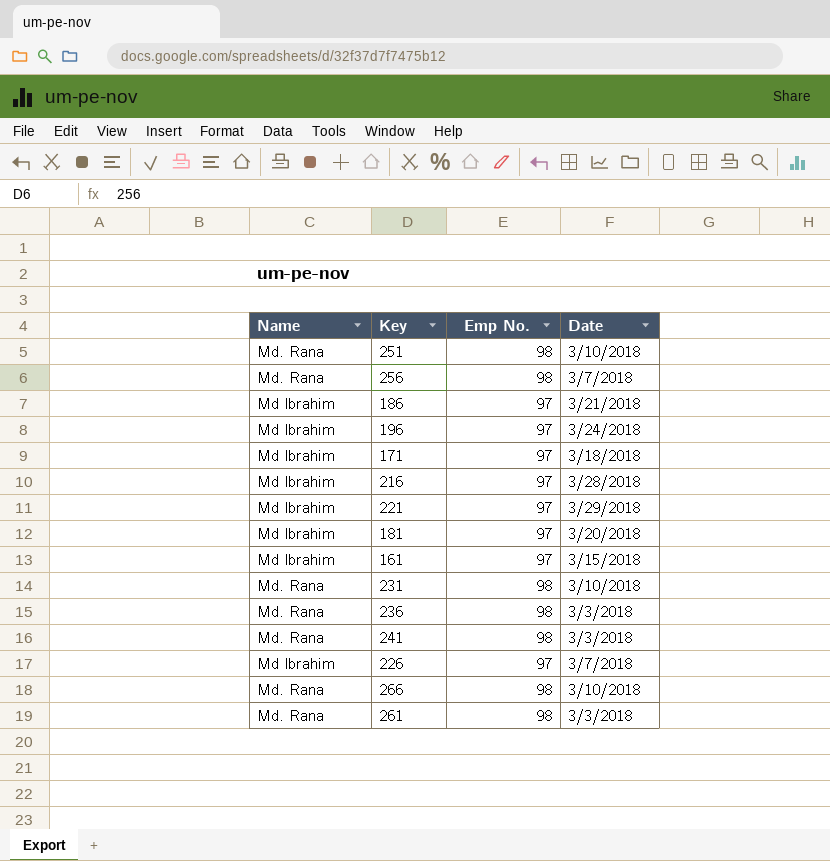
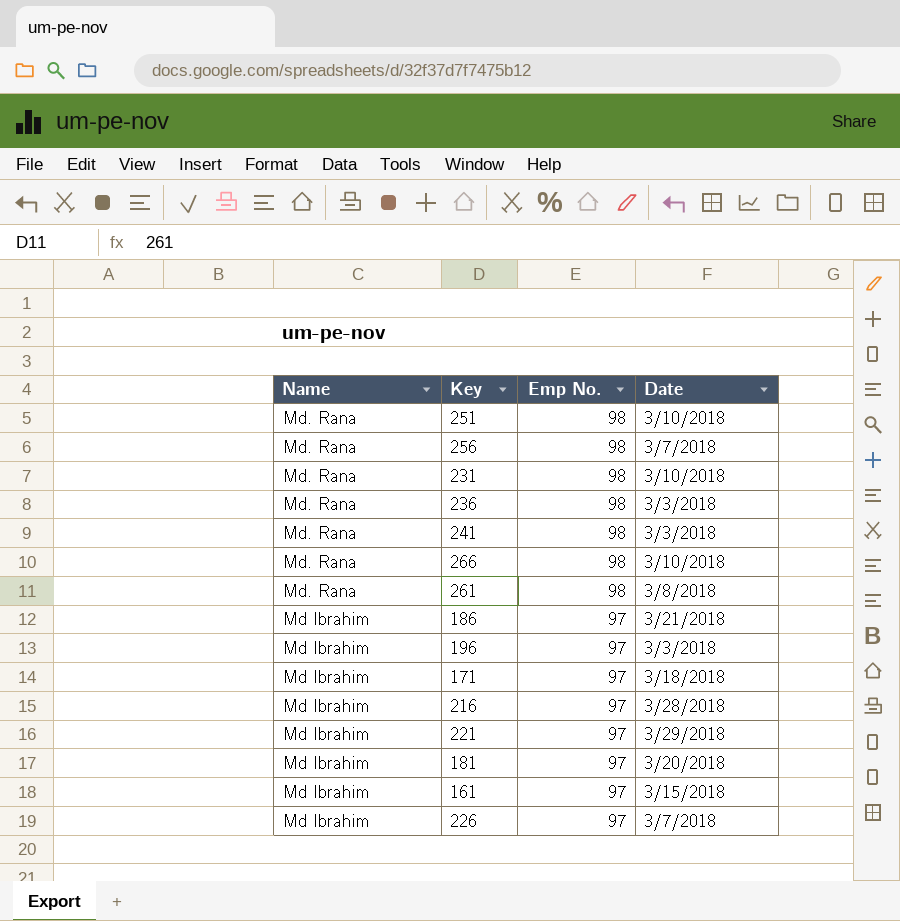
row order: none -> Name descending
261 | Date: 3/3/2018 -> 3/8/2018
196 | Date: 3/24/2018 -> 3/3/2018

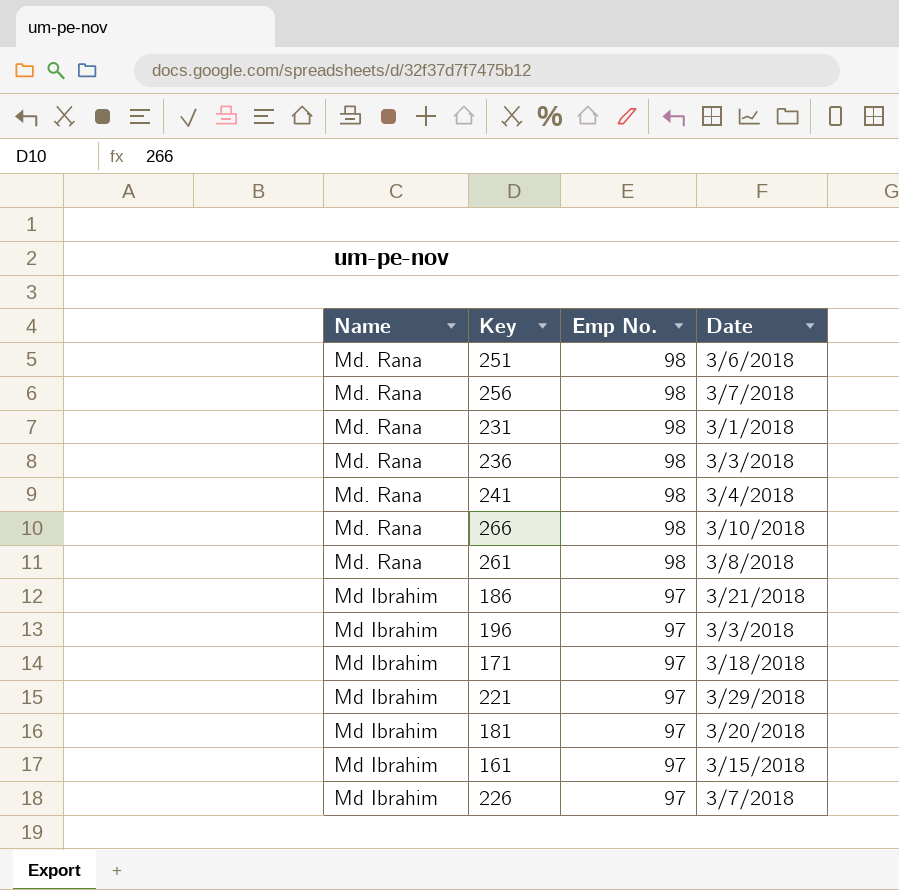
row 216: Md Ibrahim | 97 | 3/28/2018 -> none
251 | Date: 3/10/2018 -> 3/6/2018
231 | Date: 3/10/2018 -> 3/1/2018
241 | Date: 3/3/2018 -> 3/4/2018

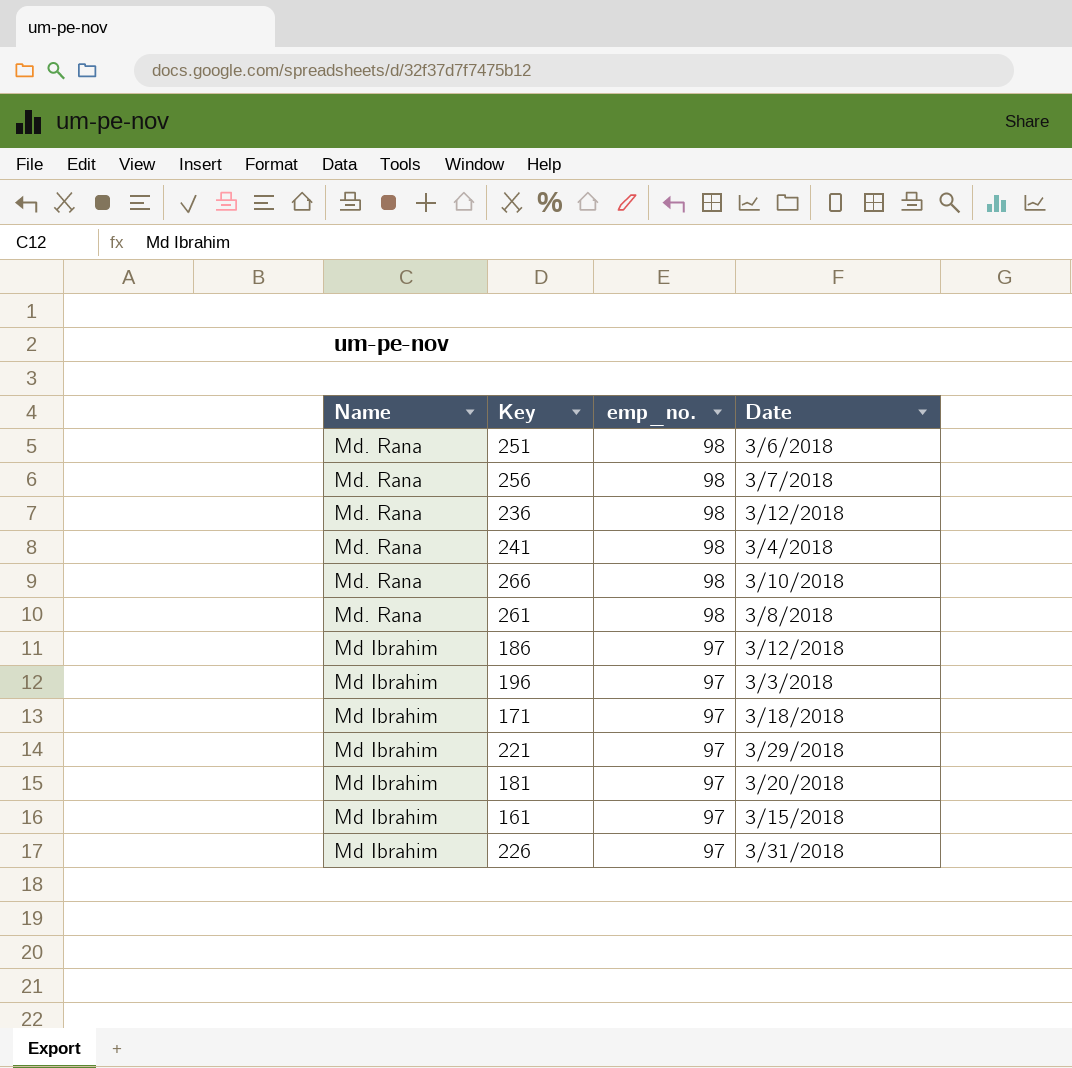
column name: Emp No. -> emp_no.
row 231: Md. Rana | 98 | 3/1/2018 -> none
236 | Date: 3/3/2018 -> 3/12/2018
186 | Date: 3/21/2018 -> 3/12/2018
226 | Date: 3/7/2018 -> 3/31/2018

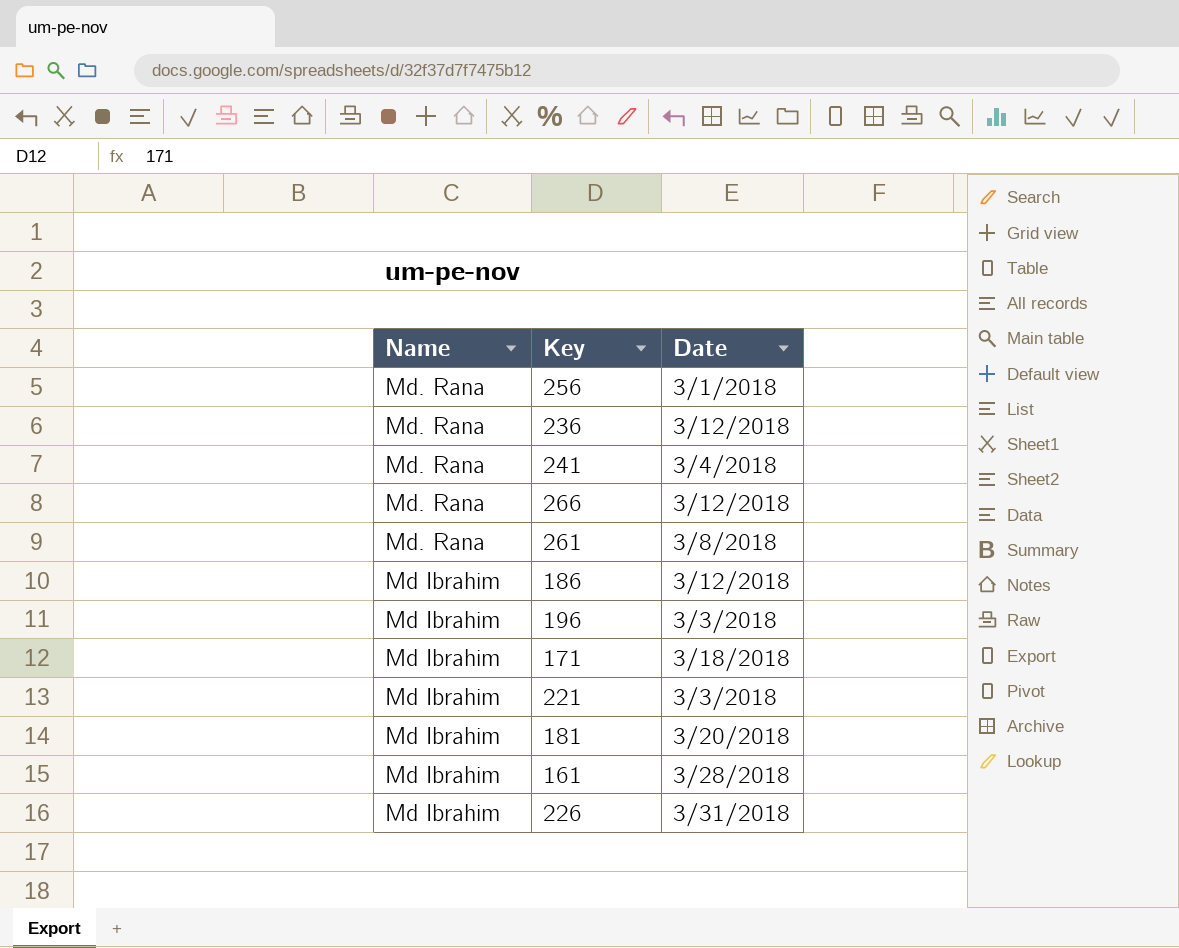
column emp_no. | position: 3 -> none
row 251: Md. Rana | 98 | 3/6/2018 -> none
256 | Date: 3/7/2018 -> 3/1/2018
266 | Date: 3/10/2018 -> 3/12/2018
221 | Date: 3/29/2018 -> 3/3/2018
161 | Date: 3/15/2018 -> 3/28/2018

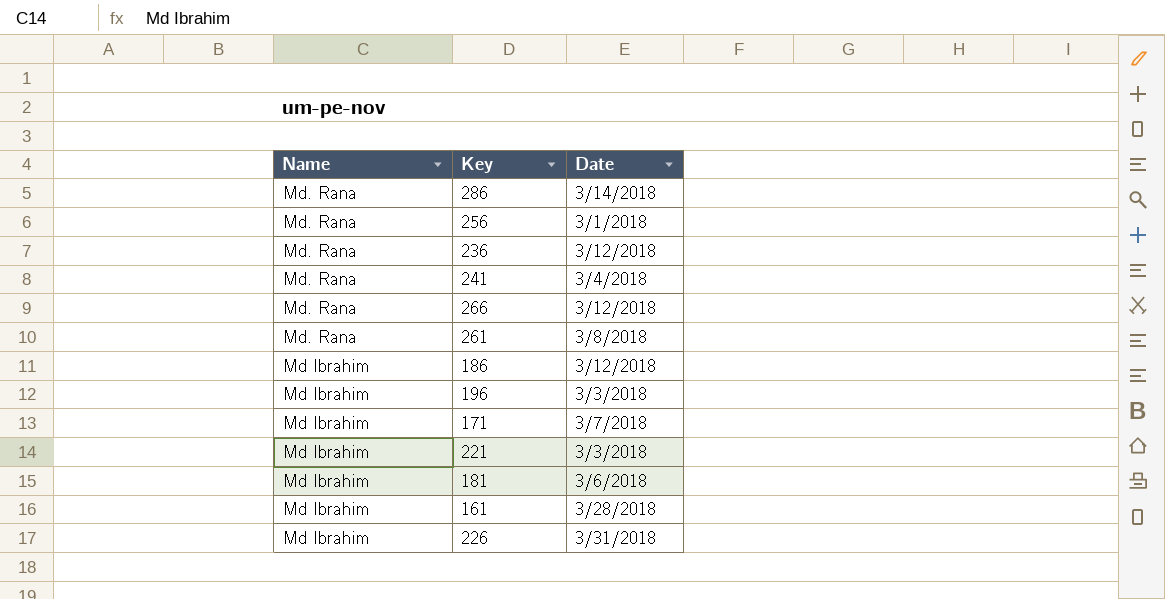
row 286: none -> Md. Rana | 3/14/2018
171 | Date: 3/18/2018 -> 3/7/2018
181 | Date: 3/20/2018 -> 3/6/2018

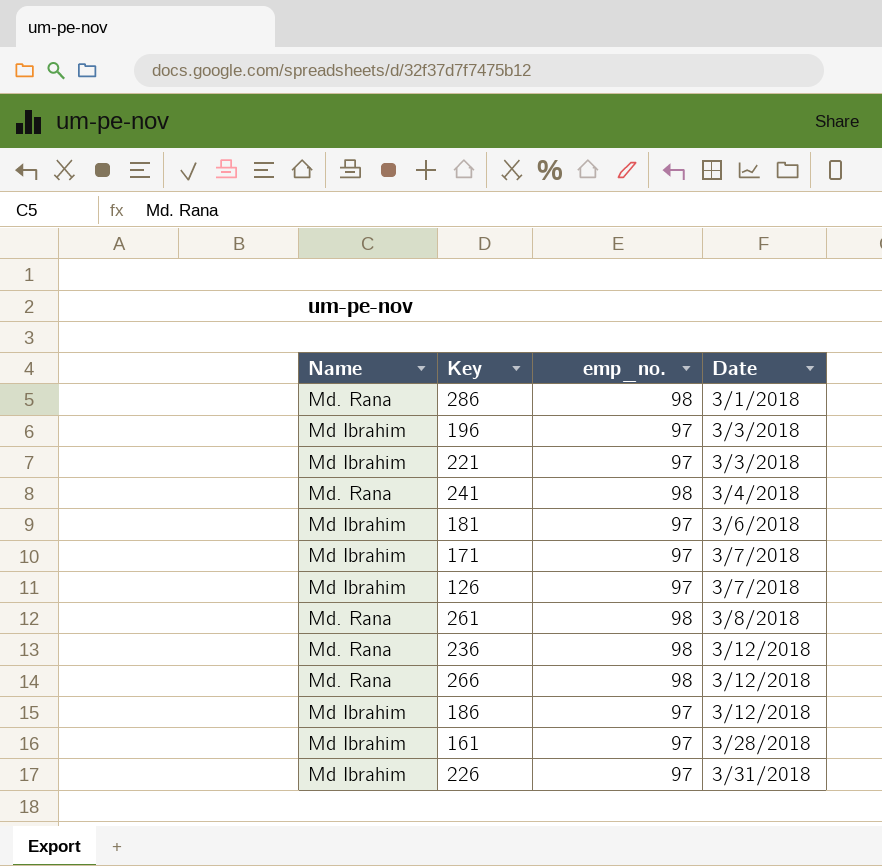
row order: Name descending -> Date ascending
column emp_no. | position: none -> 3
row 256: Md. Rana | 3/1/2018 -> none
286 | Date: 3/14/2018 -> 3/1/2018
row 126: none -> Md Ibrahim | 97 | 3/7/2018

